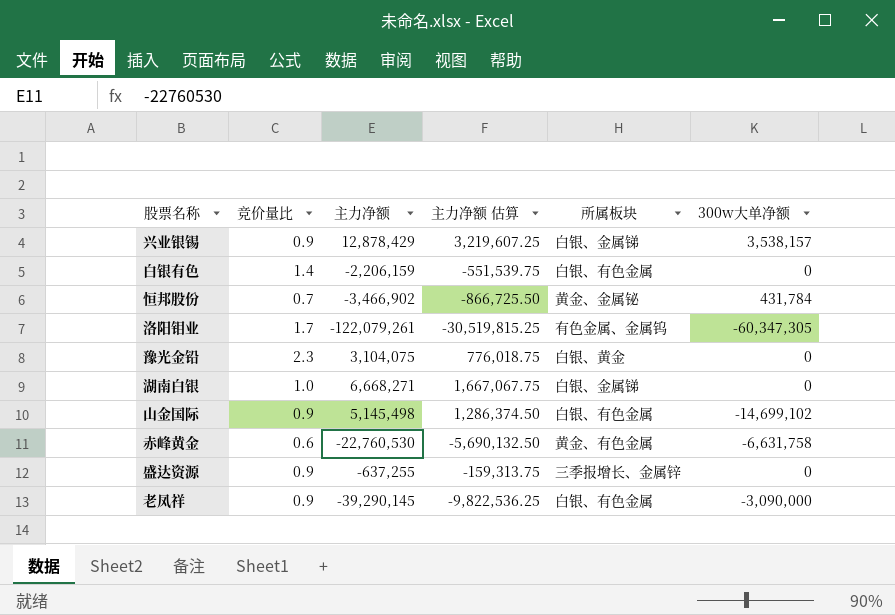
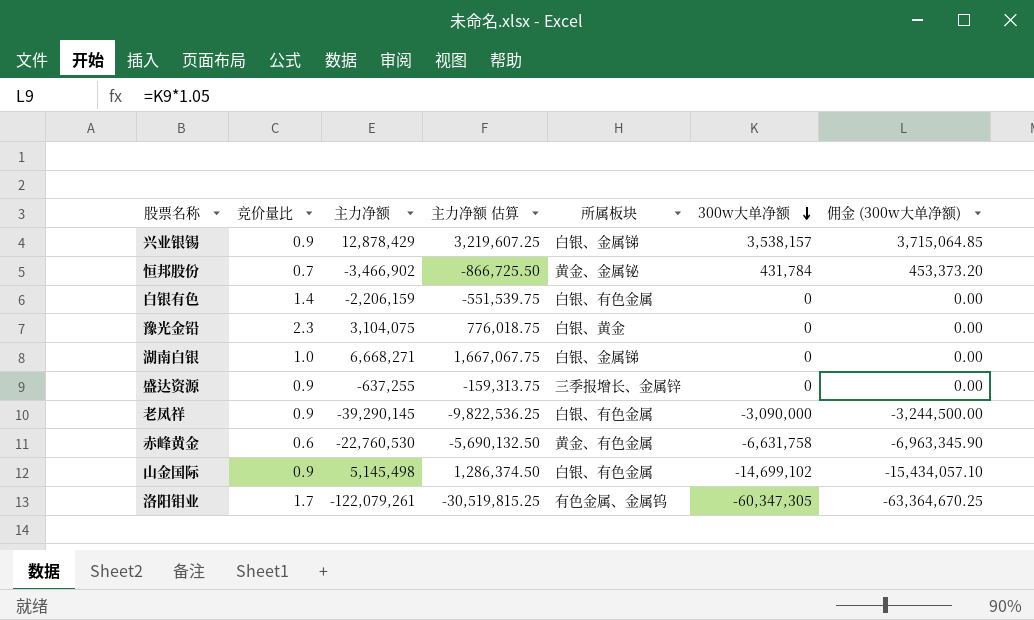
row order: none -> 300w大单净额 descending
column 佣金 (300w大单净额) | formula: none -> [300w大单净额] * 1.05

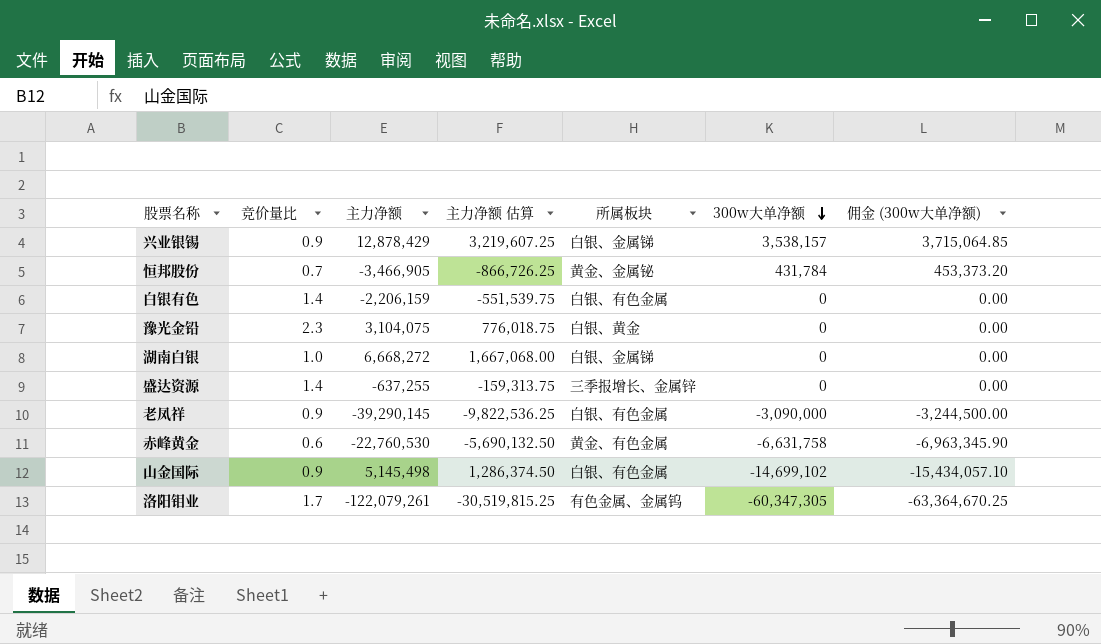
恒邦股份 | 主力净额: -3,466,902 -> -3,466,905
恒邦股份 | 主力净额 估算: -866,725.50 -> -866,726.25
湖南白银 | 主力净额: 6,668,271 -> 6,668,272
湖南白银 | 主力净额 估算: 1,667,067.75 -> 1,667,068.00
盛达资源 | 竞价量比: 0.9 -> 1.4

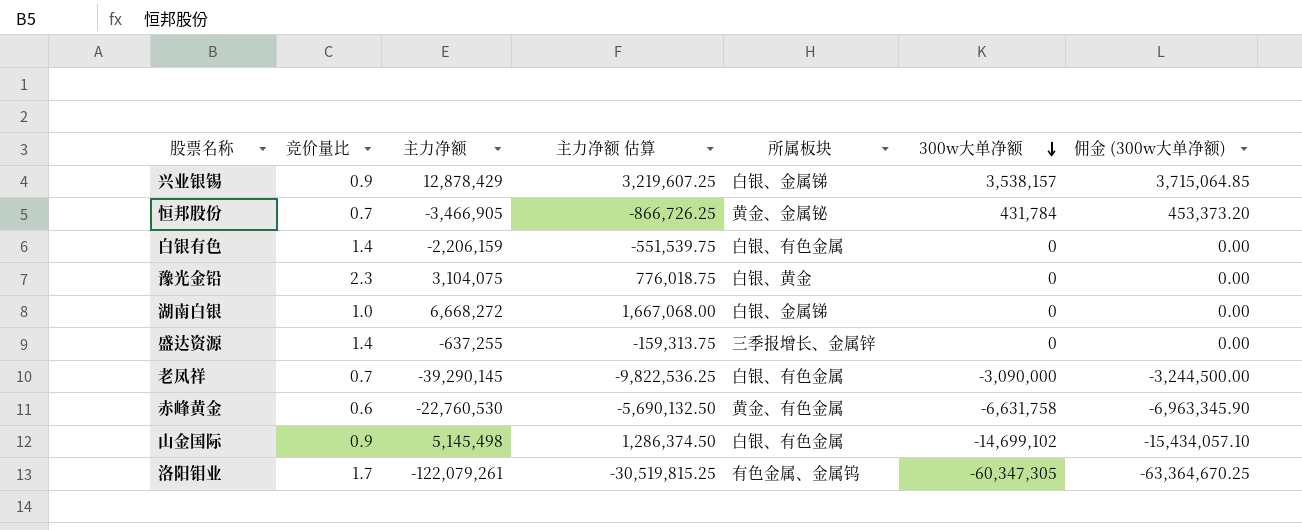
老凤祥 | 竞价量比: 0.9 -> 0.7

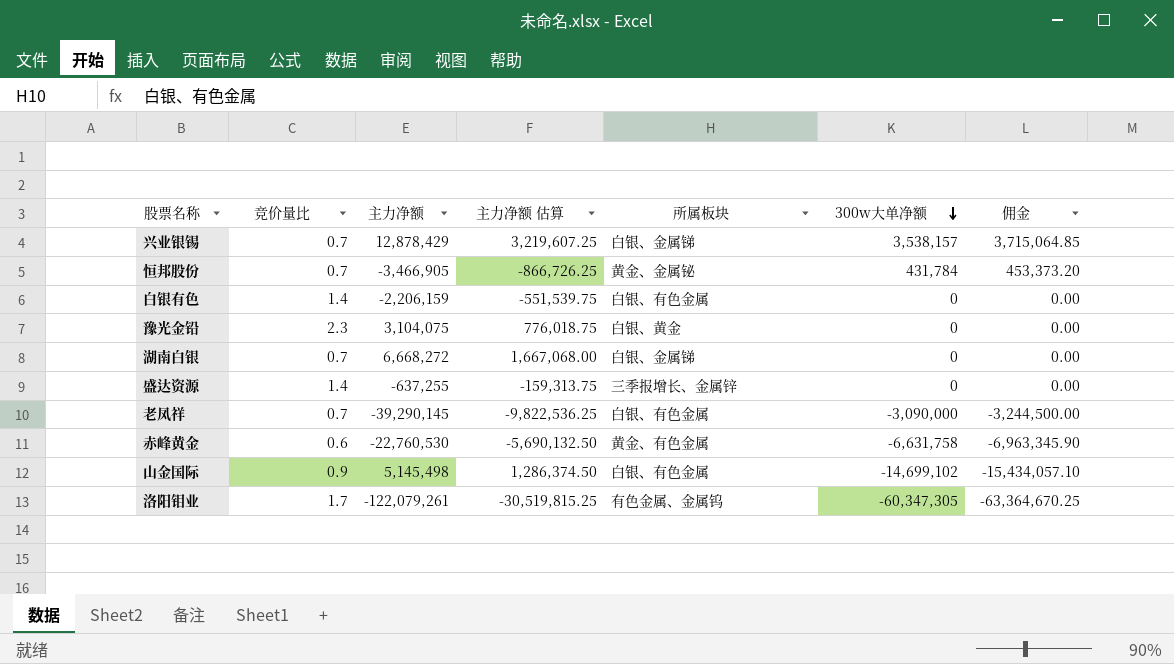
column name: 佣金 (300w大单净额) -> 佣金
兴业银锡 | 竞价量比: 0.9 -> 0.7
湖南白银 | 竞价量比: 1.0 -> 0.7

